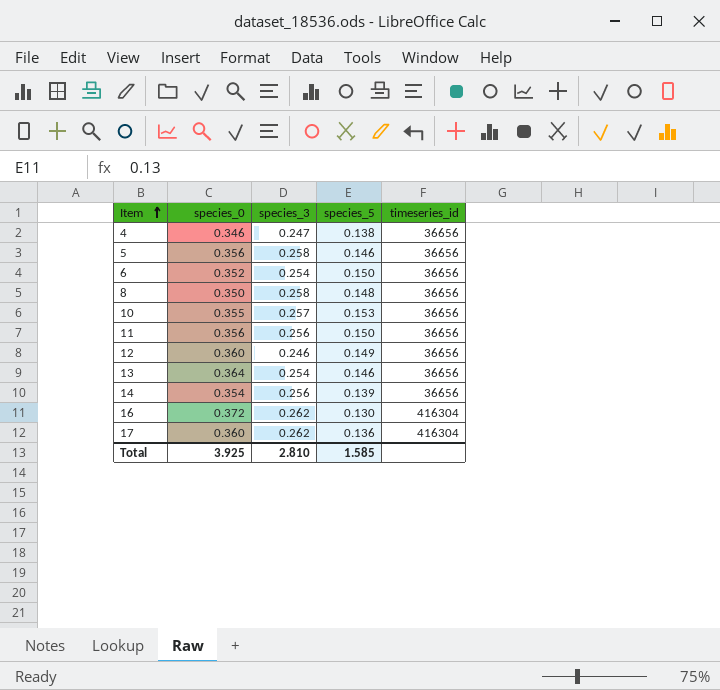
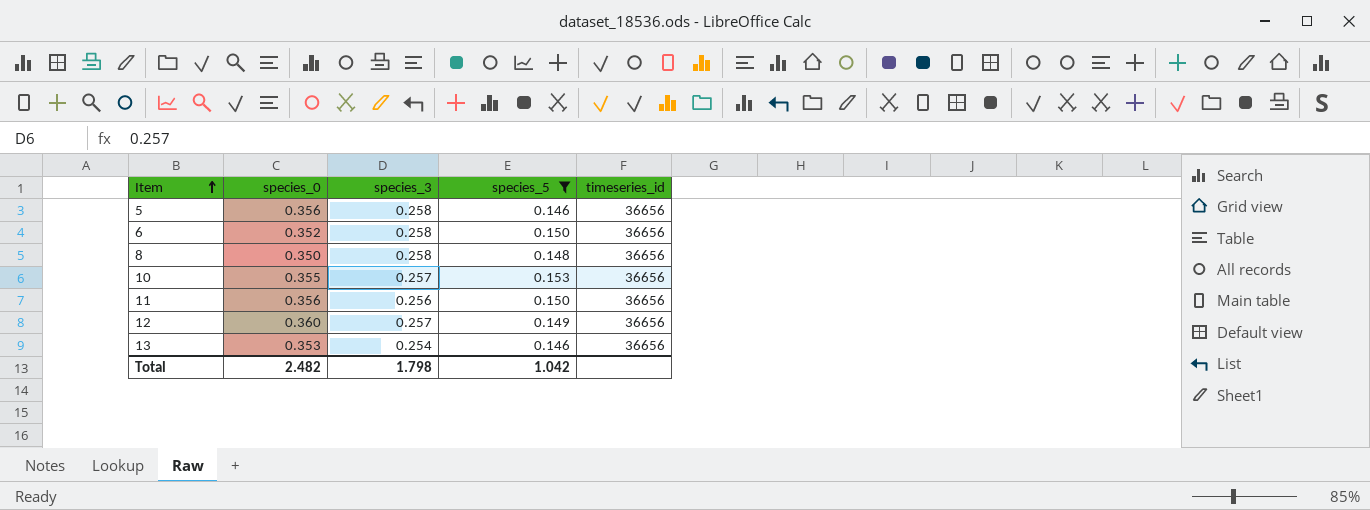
filter: none -> species_5 >= 0.146
6 | species_3: 0.254 -> 0.258
12 | species_3: 0.246 -> 0.257
13 | species_0: 0.364 -> 0.353
Total | species_0: 3.925 -> 2.482
Total | species_3: 2.810 -> 1.798
Total | species_5: 1.585 -> 1.042

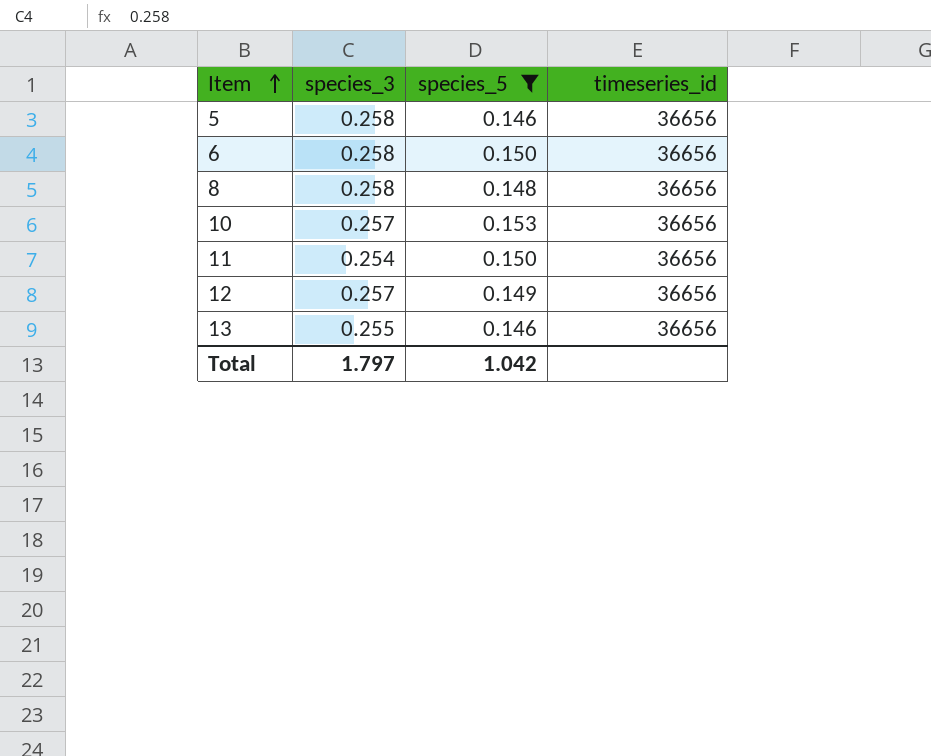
column species_0 | position: 2 -> none
11 | species_3: 0.256 -> 0.254
13 | species_3: 0.254 -> 0.255
Total | species_3: 1.798 -> 1.797

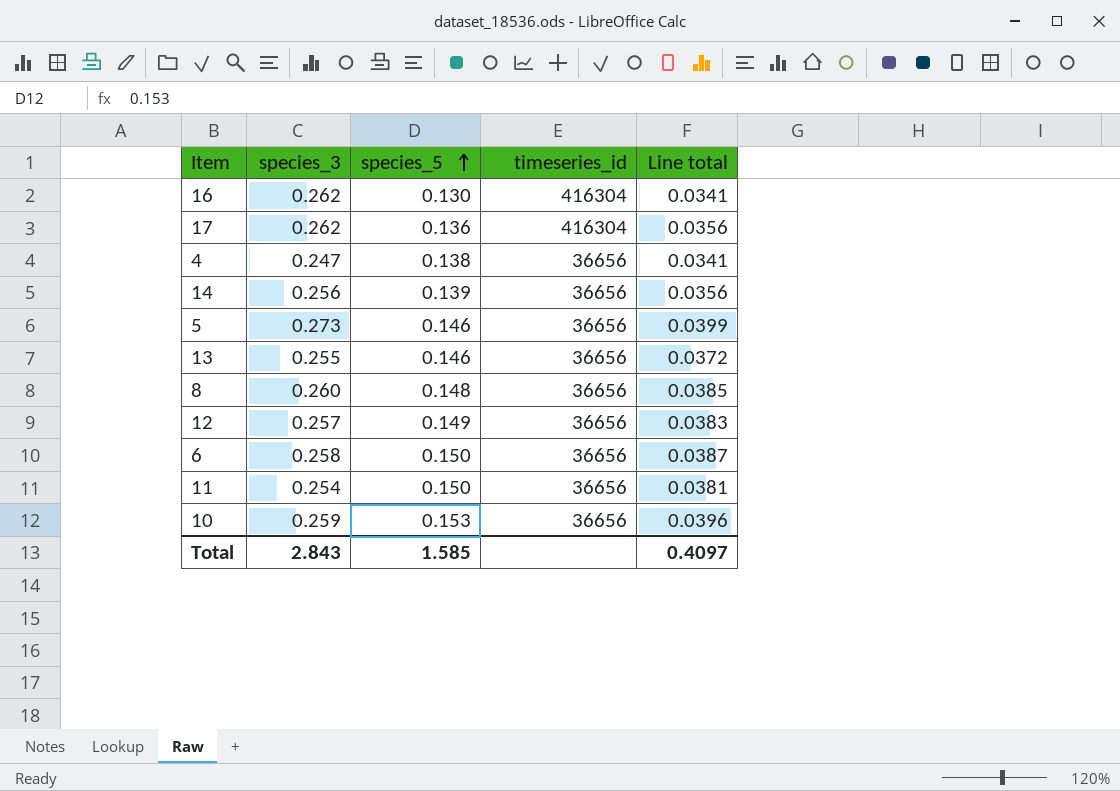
filter: species_5 >= 0.146 -> none
row order: Item ascending -> species_5 ascending
column Line total | formula: none -> [species_3] * [species_5]
5 | species_3: 0.258 -> 0.273
8 | species_3: 0.258 -> 0.260
10 | species_3: 0.257 -> 0.259
Total | species_3: 1.797 -> 2.843
Total | species_5: 1.042 -> 1.585

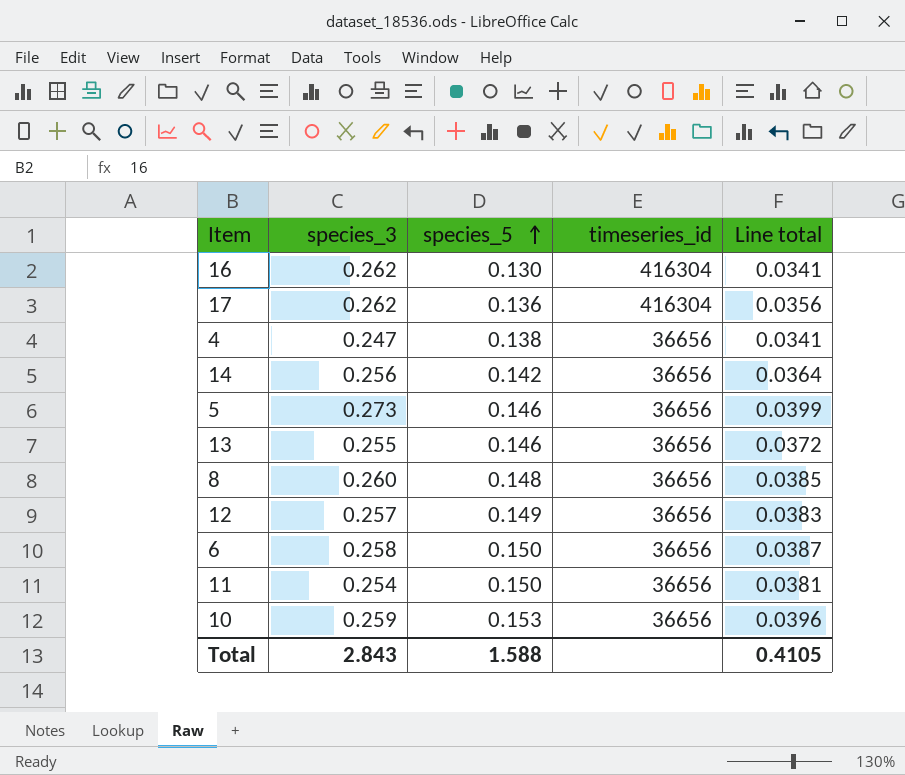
14 | species_5: 0.139 -> 0.142
14 | Line total: 0.0356 -> 0.0364
Total | species_5: 1.585 -> 1.588
Total | Line total: 0.4097 -> 0.4105

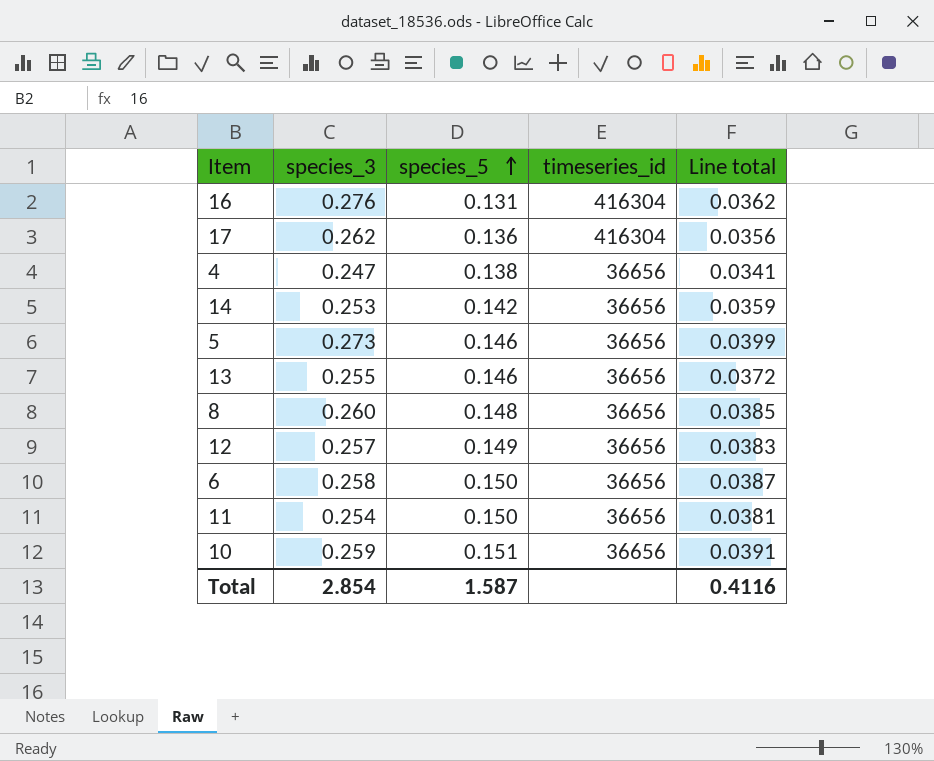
16 | species_3: 0.262 -> 0.276
16 | species_5: 0.130 -> 0.131
16 | Line total: 0.0341 -> 0.0362
14 | species_3: 0.256 -> 0.253
14 | Line total: 0.0364 -> 0.0359
10 | species_5: 0.153 -> 0.151
10 | Line total: 0.0396 -> 0.0391
Total | species_3: 2.843 -> 2.854
Total | species_5: 1.588 -> 1.587
Total | Line total: 0.4105 -> 0.4116

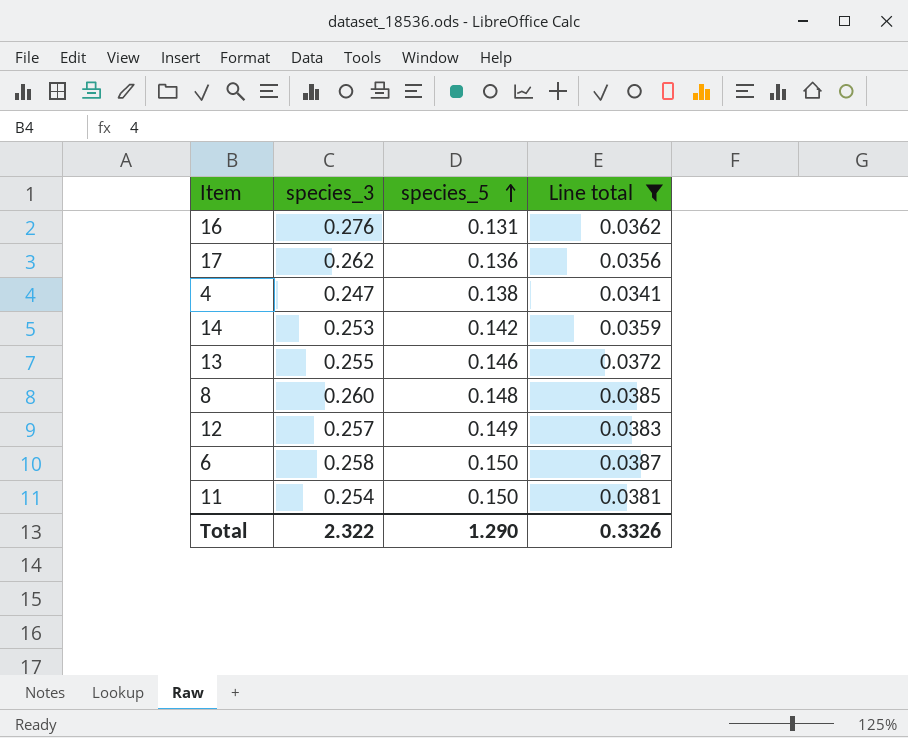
filter: none -> Line total <= 0.0387
column timeseries_id | position: 4 -> none
Total | species_3: 2.854 -> 2.322
Total | species_5: 1.587 -> 1.290
Total | Line total: 0.4116 -> 0.3326

